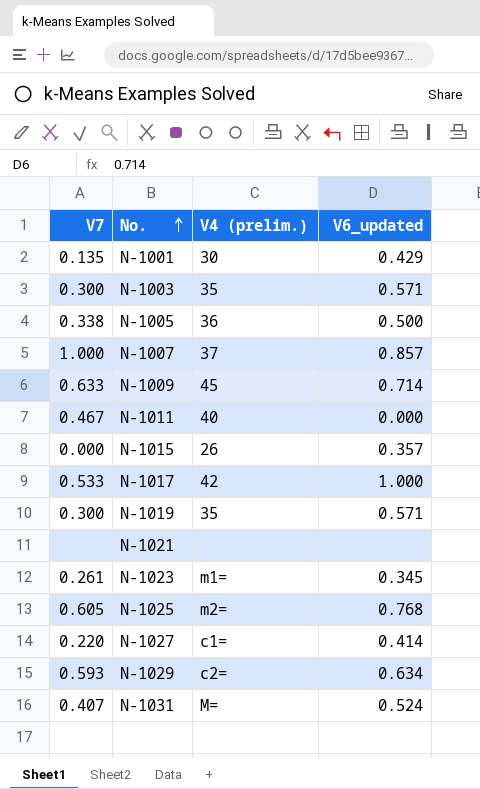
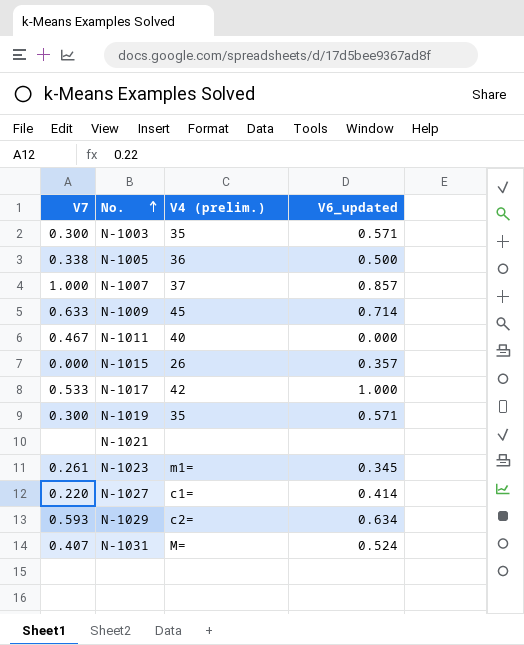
row N-1001: 0.135 | 30 | 0.429 -> none
row N-1025: 0.605 | m2= | 0.768 -> none

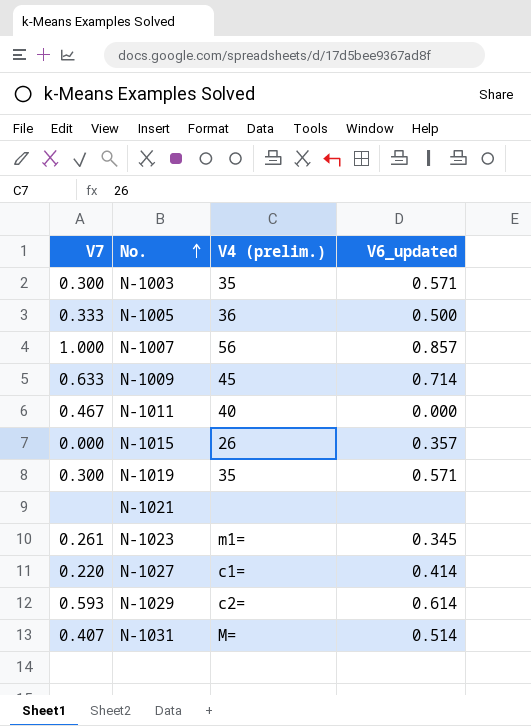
row N-1017: 0.533 | 42 | 1.000 -> none
N-1005 | V7: 0.338 -> 0.333
N-1007 | V4 (prelim.): 37 -> 56
N-1029 | V6_updated: 0.634 -> 0.614
N-1031 | V6_updated: 0.524 -> 0.514

